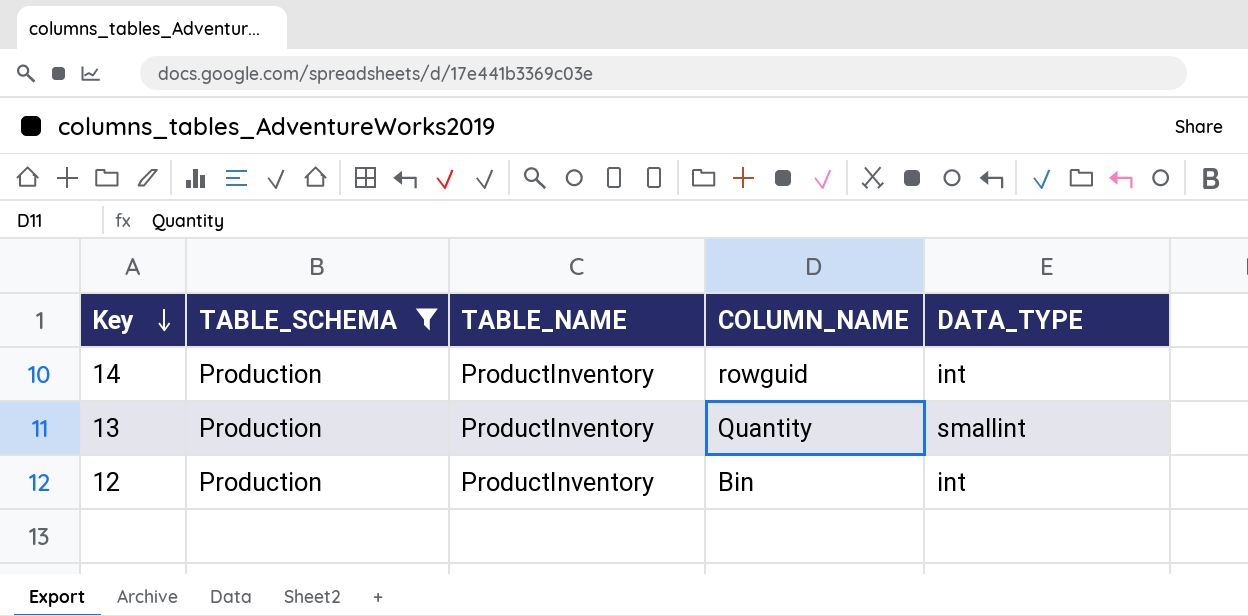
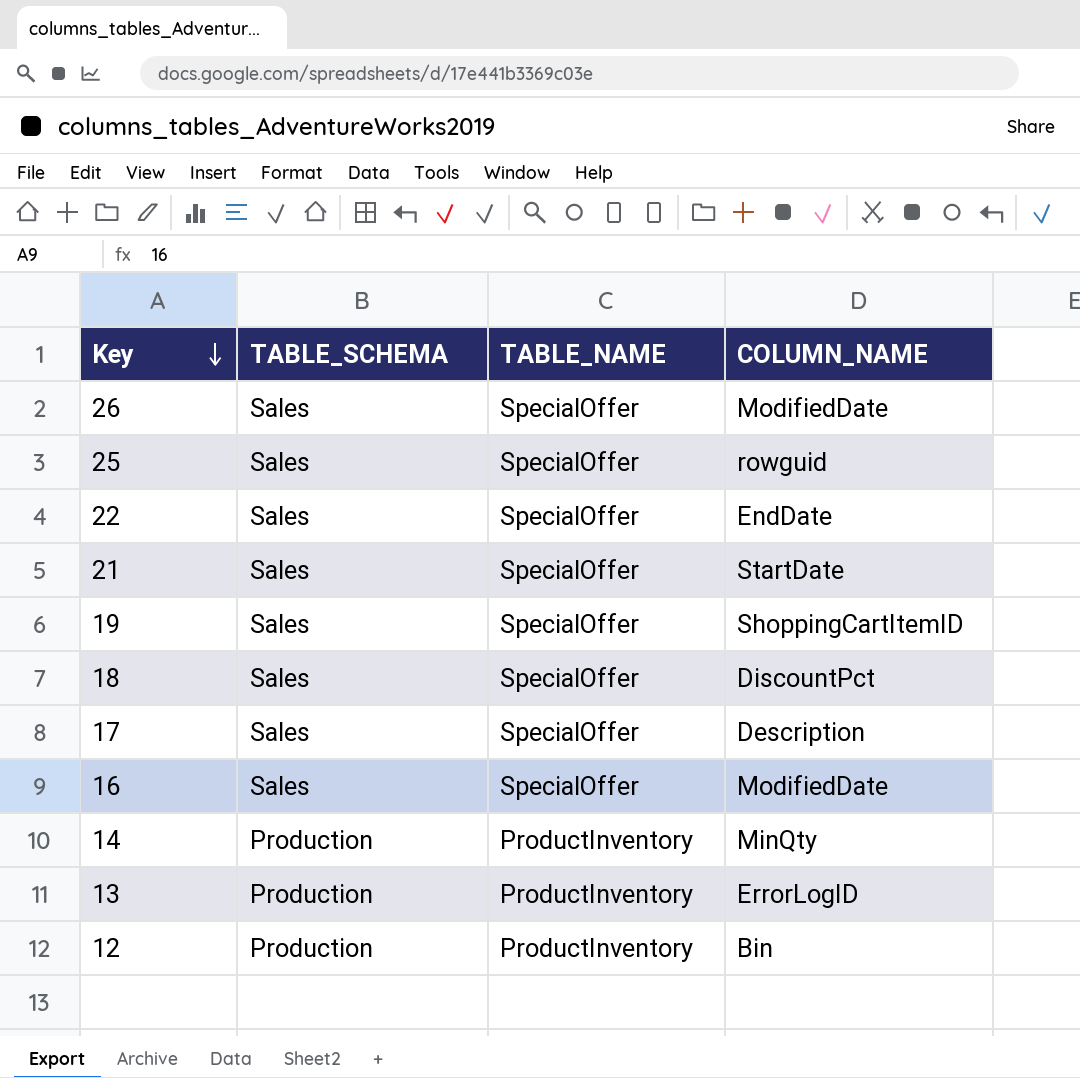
filter: TABLE_SCHEMA = Production -> none
column DATA_TYPE | position: 5 -> none
14 | COLUMN_NAME: rowguid -> MinQty
13 | COLUMN_NAME: Quantity -> ErrorLogID

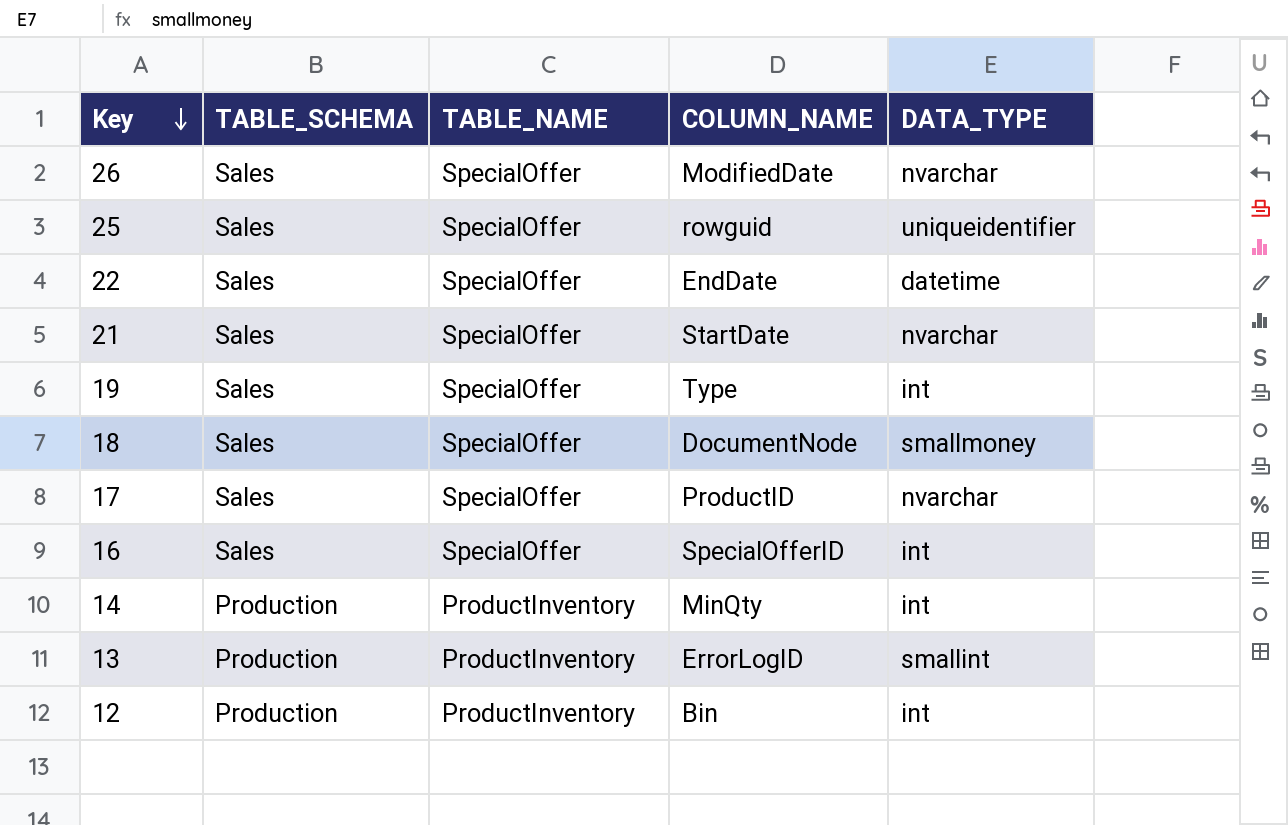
column DATA_TYPE | position: none -> 5
19 | COLUMN_NAME: ShoppingCartItemID -> Type
18 | COLUMN_NAME: DiscountPct -> DocumentNode
17 | COLUMN_NAME: Description -> ProductID
16 | COLUMN_NAME: ModifiedDate -> SpecialOfferID

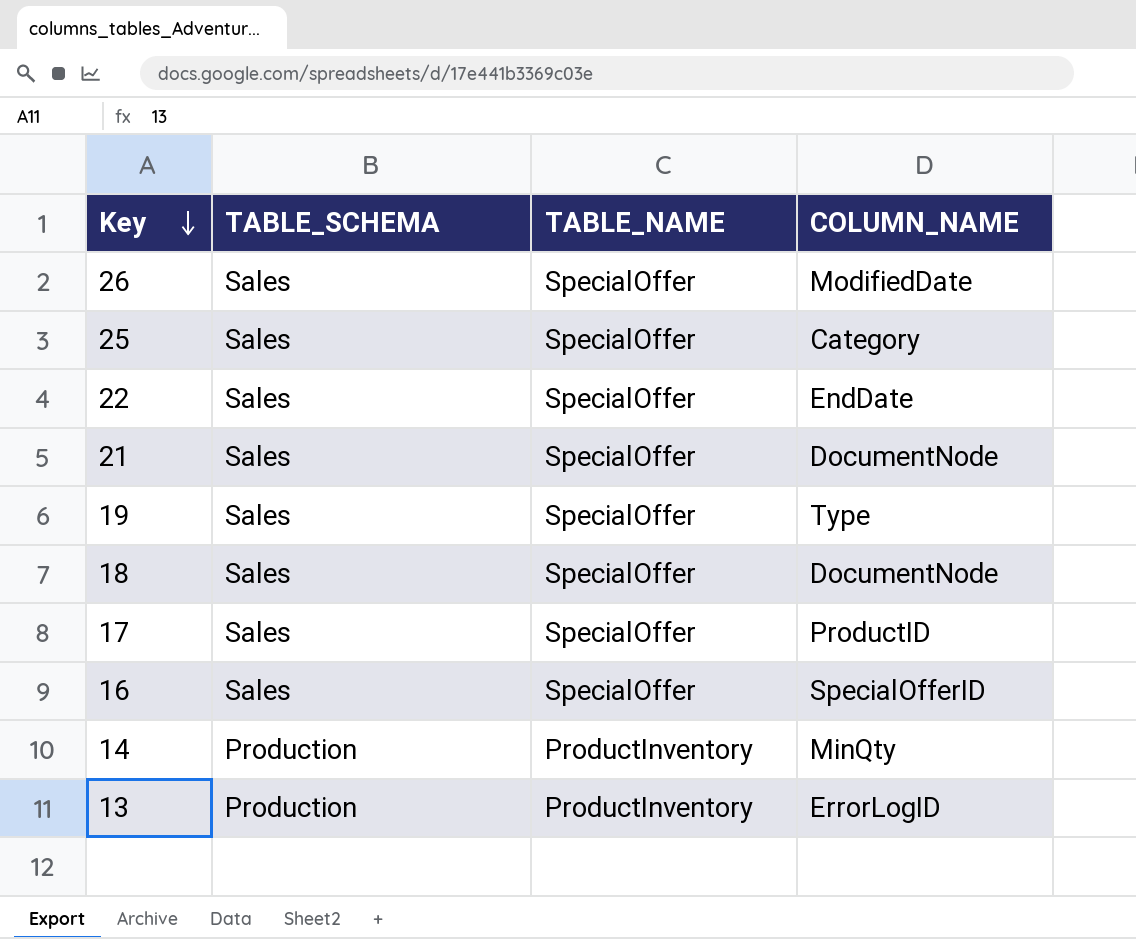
column DATA_TYPE | position: 5 -> none
row 12: Production | ProductInventory | Bin | int -> none
25 | COLUMN_NAME: rowguid -> Category
21 | COLUMN_NAME: StartDate -> DocumentNode

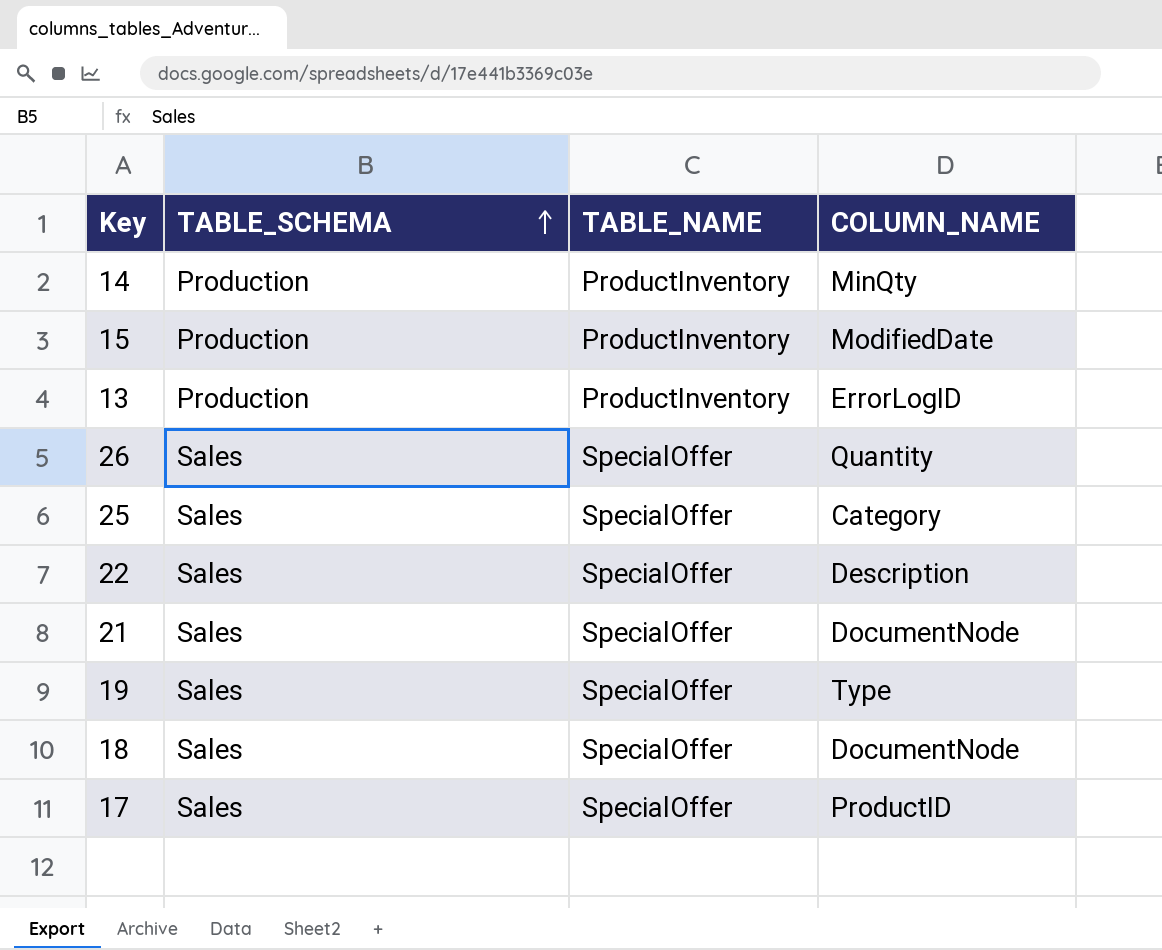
row order: Key descending -> TABLE_SCHEMA ascending
row 16: Sales | SpecialOffer | SpecialOfferID -> none
row 15: none -> Production | ProductInventory | ModifiedDate
26 | COLUMN_NAME: ModifiedDate -> Quantity
22 | COLUMN_NAME: EndDate -> Description

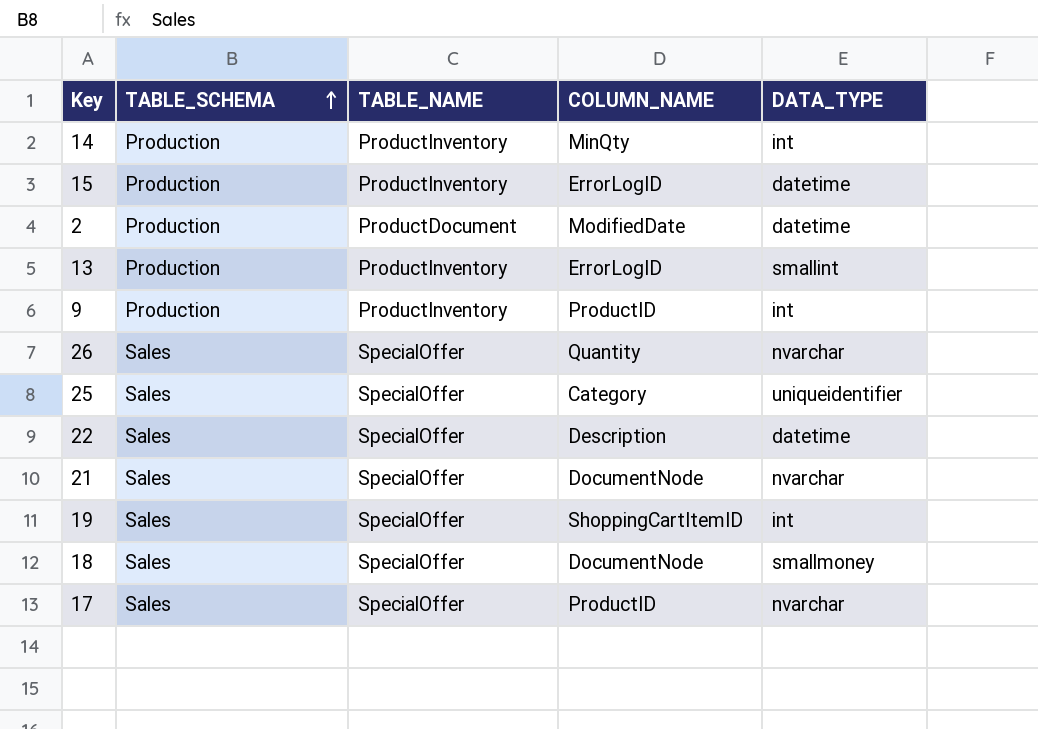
column DATA_TYPE | position: none -> 5
15 | COLUMN_NAME: ModifiedDate -> ErrorLogID
row 2: none -> Production | ProductDocument | ModifiedDate | datetime
row 9: none -> Production | ProductInventory | ProductID | int
19 | COLUMN_NAME: Type -> ShoppingCartItemID

